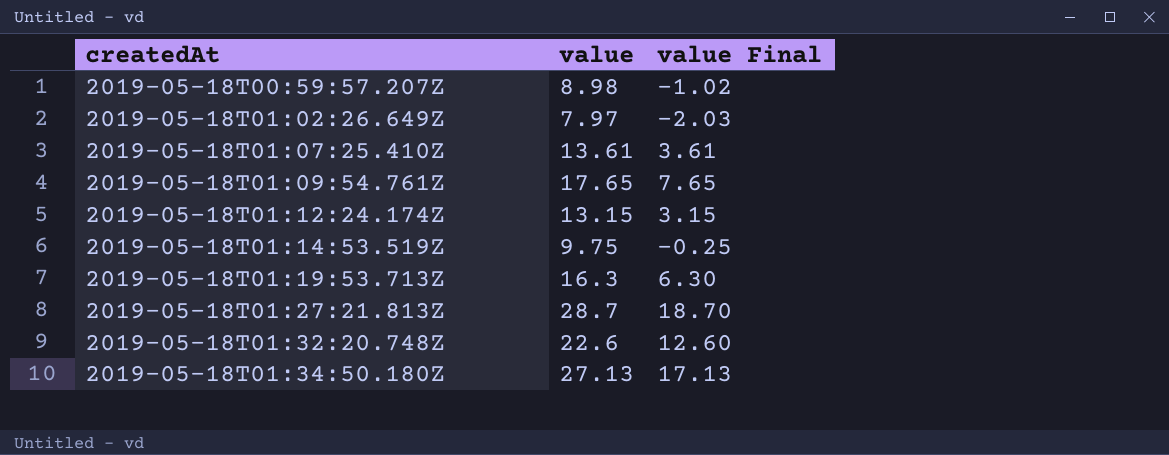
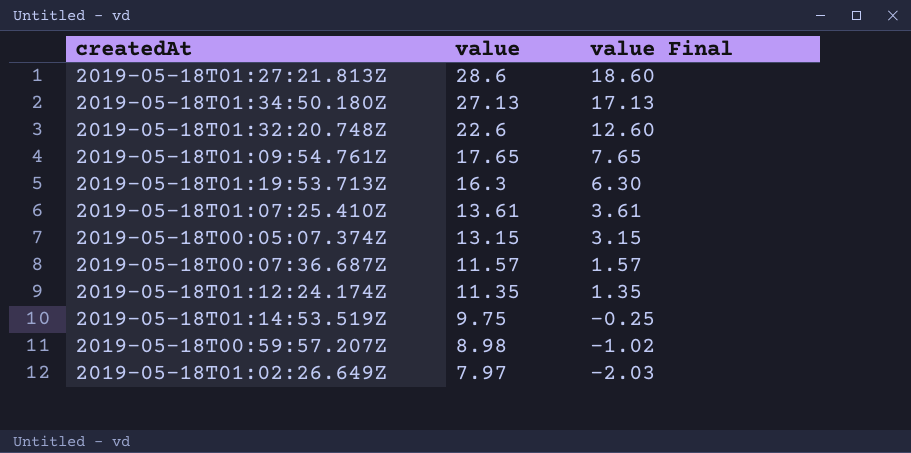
row order: createdAt ascending -> value descending
2019-05-18T01:27:21.813Z | value: 28.7 -> 28.6
2019-05-18T01:27:21.813Z | value Final: 18.70 -> 18.60
row 2019-05-18T00:05:07.374Z: none -> 13.15 | 3.15
row 2019-05-18T00:07:36.687Z: none -> 11.57 | 1.57
2019-05-18T01:12:24.174Z | value: 13.15 -> 11.35
2019-05-18T01:12:24.174Z | value Final: 3.15 -> 1.35

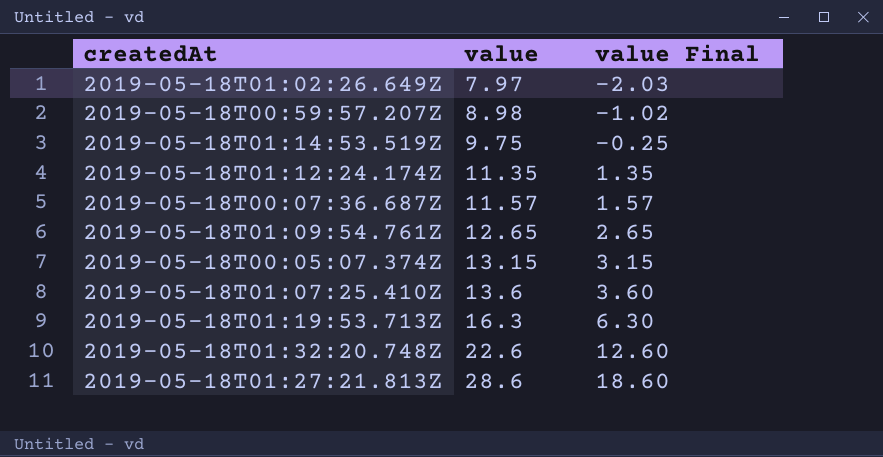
row order: value descending -> value ascending
row 2019-05-18T01:34:50.180Z: 27.13 | 17.13 -> none
2019-05-18T01:09:54.761Z | value: 17.65 -> 12.65
2019-05-18T01:09:54.761Z | value Final: 7.65 -> 2.65
2019-05-18T01:07:25.410Z | value: 13.61 -> 13.6
2019-05-18T01:07:25.410Z | value Final: 3.61 -> 3.60

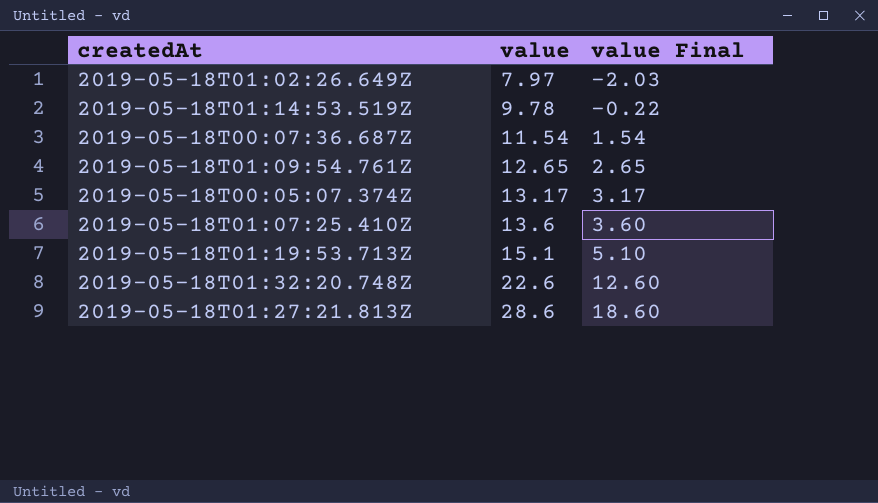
row 2019-05-18T00:59:57.207Z: 8.98 | -1.02 -> none
row 2019-05-18T01:12:24.174Z: 11.35 | 1.35 -> none
2019-05-18T01:14:53.519Z | value: 9.75 -> 9.78
2019-05-18T01:14:53.519Z | value Final: -0.25 -> -0.22
2019-05-18T00:07:36.687Z | value: 11.57 -> 11.54
2019-05-18T00:07:36.687Z | value Final: 1.57 -> 1.54
2019-05-18T00:05:07.374Z | value: 13.15 -> 13.17
2019-05-18T00:05:07.374Z | value Final: 3.15 -> 3.17
2019-05-18T01:19:53.713Z | value: 16.3 -> 15.1
2019-05-18T01:19:53.713Z | value Final: 6.30 -> 5.10

